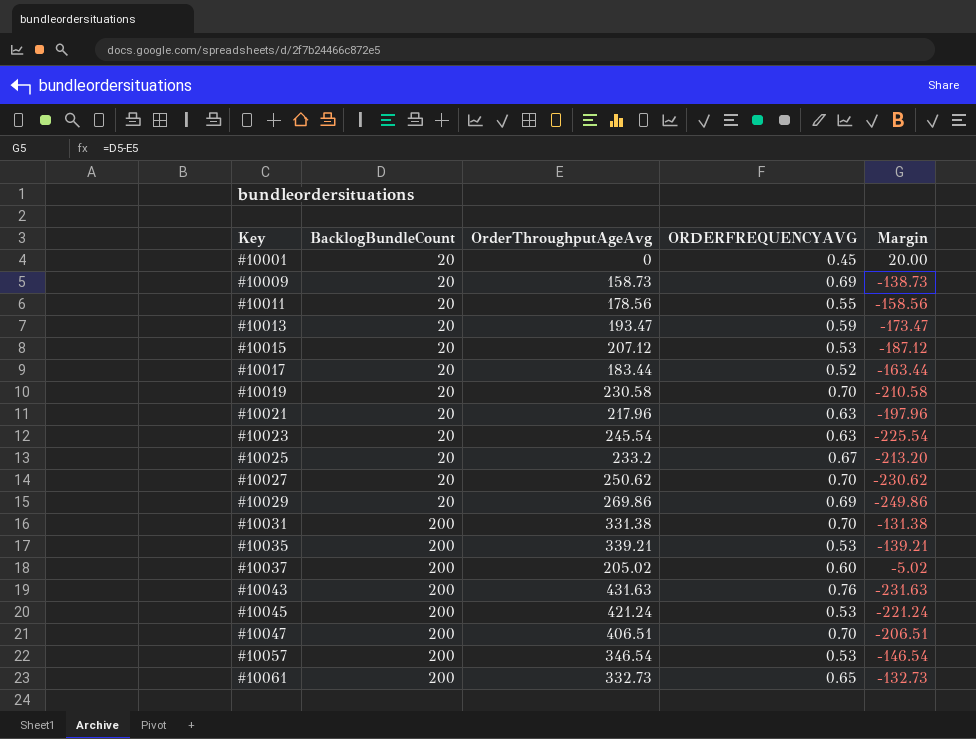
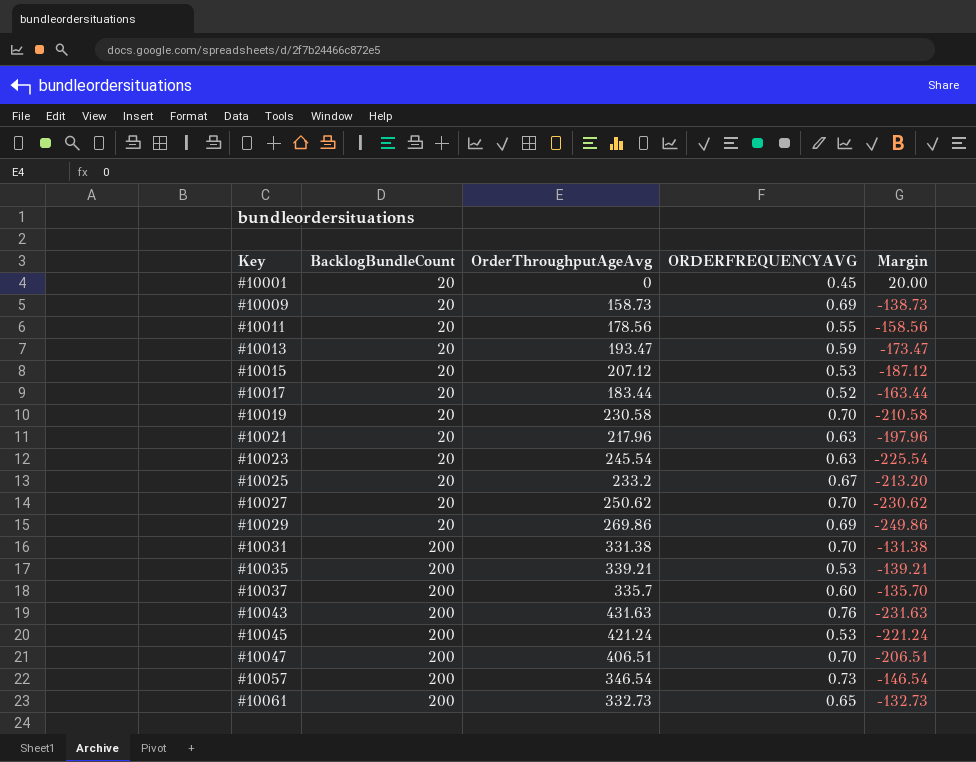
#10037 | OrderThroughputAgeAvg: 205.02 -> 335.7
#10037 | Margin: -5.02 -> -135.70
#10057 | ORDERFREQUENCYAVG: 0.53 -> 0.73

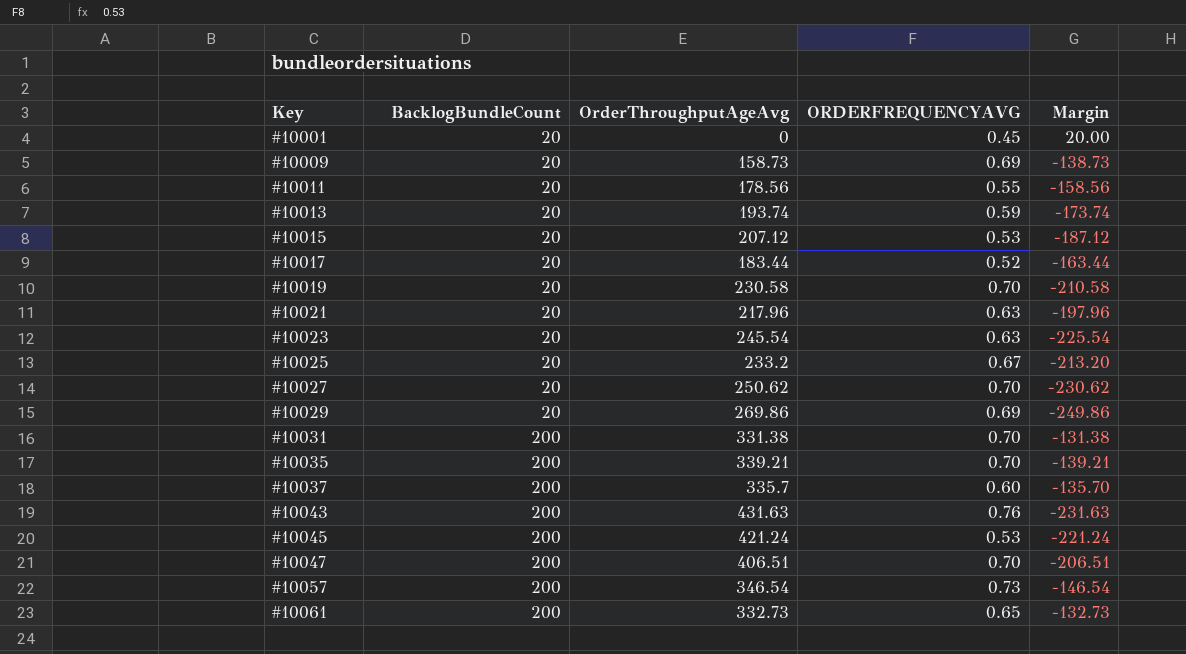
#10013 | OrderThroughputAgeAvg: 193.47 -> 193.74
#10013 | Margin: -173.47 -> -173.74
#10035 | ORDERFREQUENCYAVG: 0.53 -> 0.70

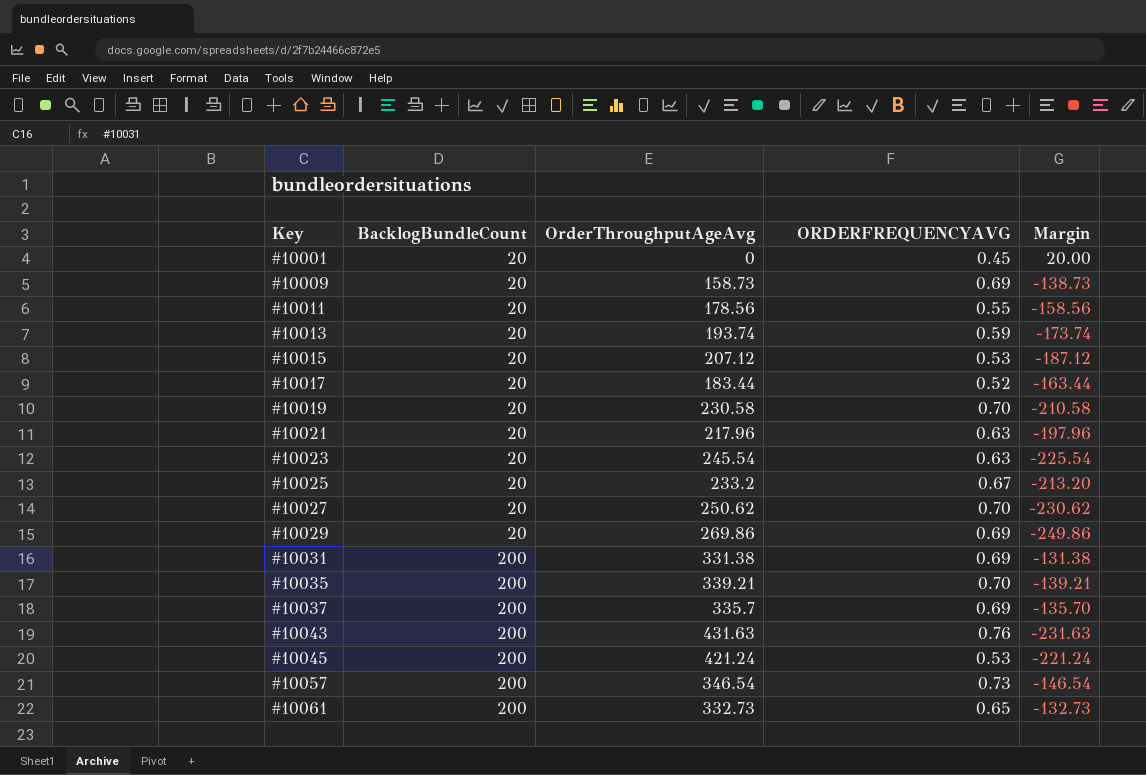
row #10047: 200 | 406.51 | 0.70 | -206.51 -> none
#10031 | ORDERFREQUENCYAVG: 0.70 -> 0.69
#10037 | ORDERFREQUENCYAVG: 0.60 -> 0.69

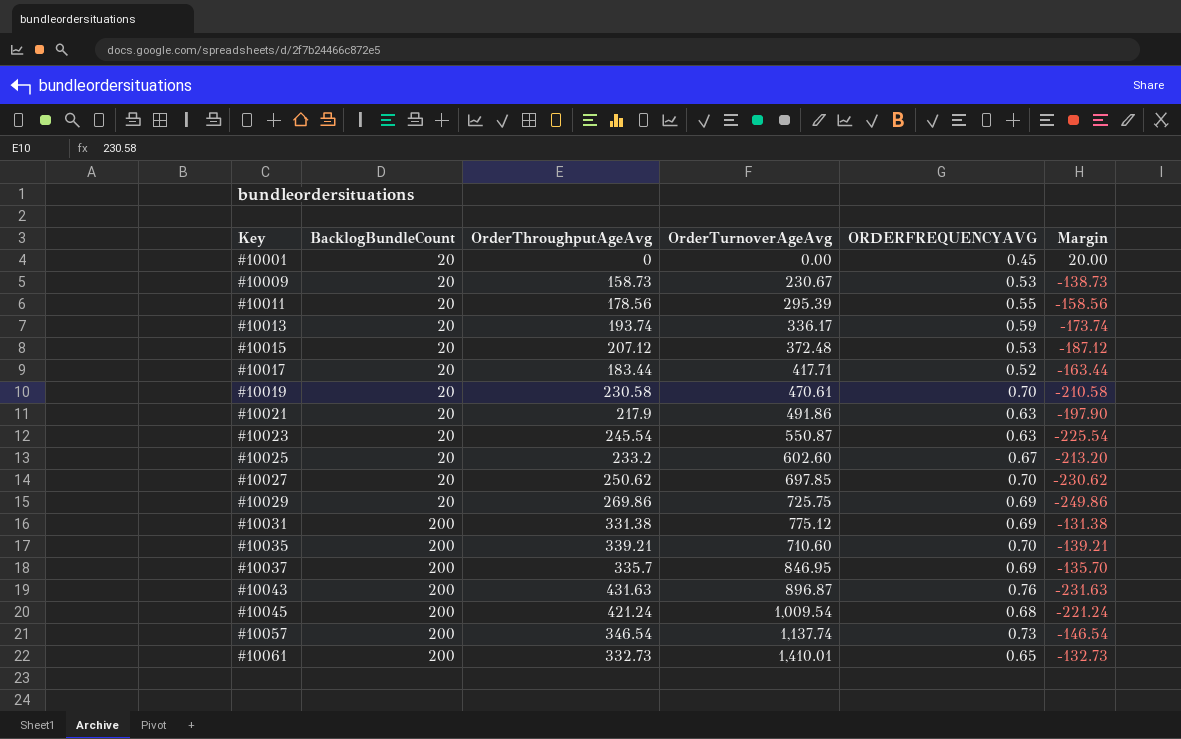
column OrderTurnoverAgeAvg | position: none -> 4
#10009 | ORDERFREQUENCYAVG: 0.69 -> 0.53
#10021 | OrderThroughputAgeAvg: 217.96 -> 217.9
#10021 | Margin: -197.96 -> -197.90
#10045 | ORDERFREQUENCYAVG: 0.53 -> 0.68

